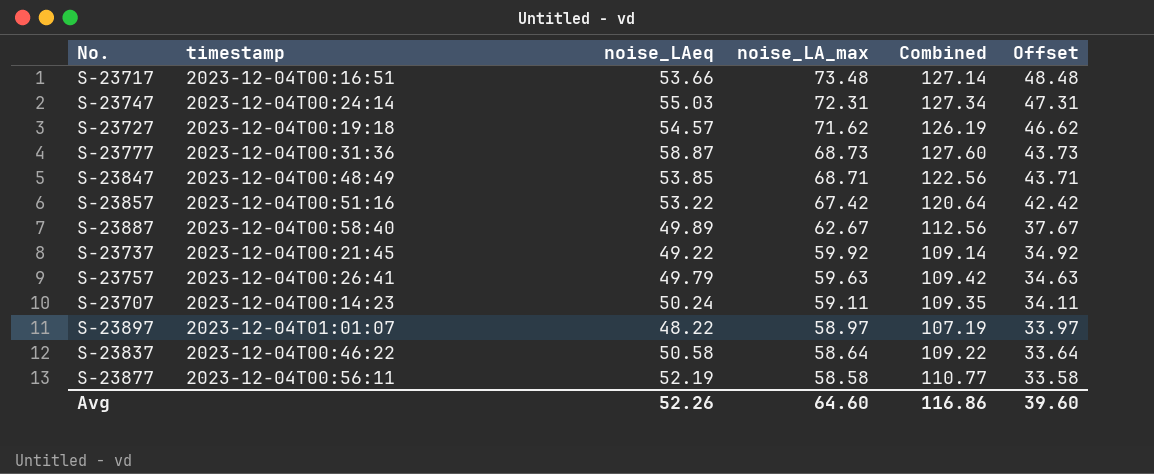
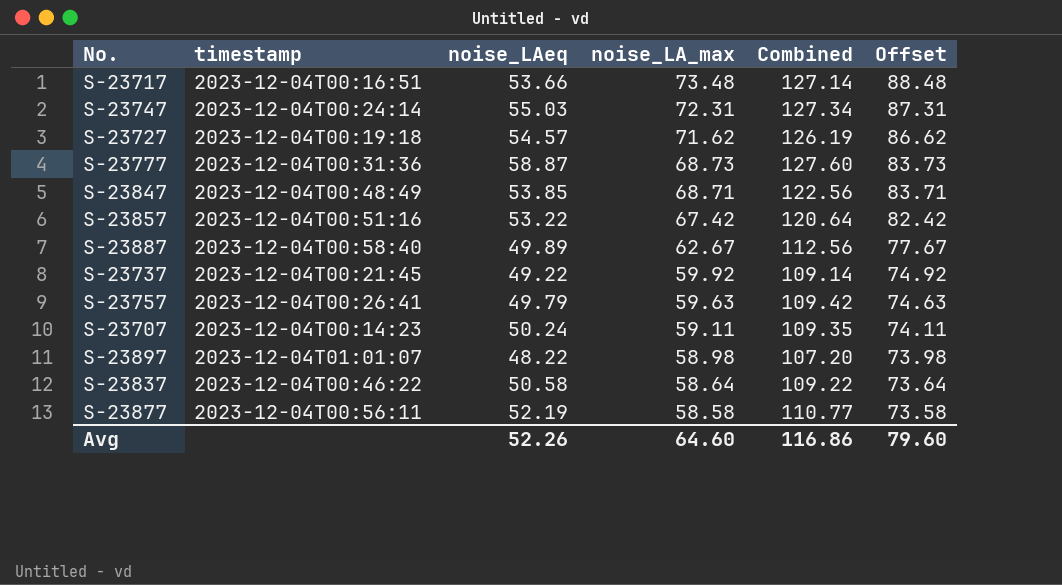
column Offset | formula: [noise_LA_max] - 25 -> [noise_LA_max] + 15
S-23897 | noise_LA_max: 58.97 -> 58.98
S-23897 | Combined: 107.19 -> 107.20
Avg | Offset: 39.60 -> 79.60

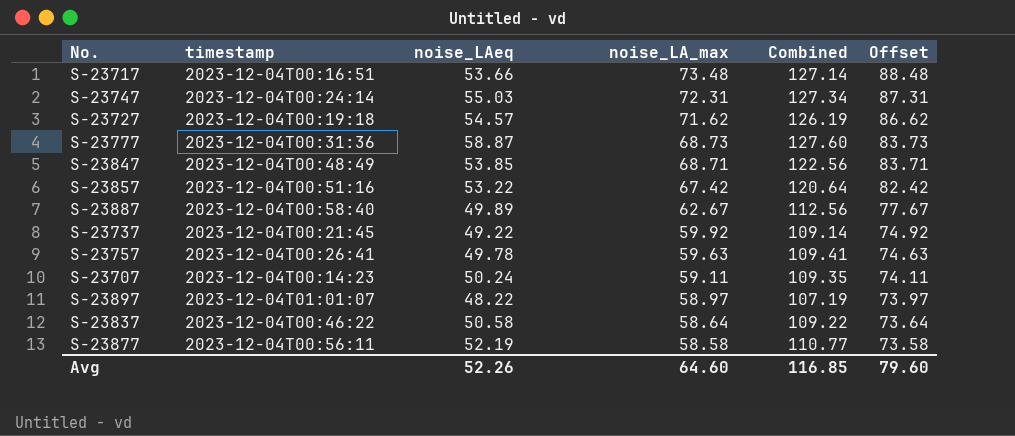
S-23757 | noise_LAeq: 49.79 -> 49.78
S-23757 | Combined: 109.42 -> 109.41
S-23897 | noise_LA_max: 58.98 -> 58.97
S-23897 | Combined: 107.20 -> 107.19
S-23897 | Offset: 73.98 -> 73.97
Avg | Combined: 116.86 -> 116.85

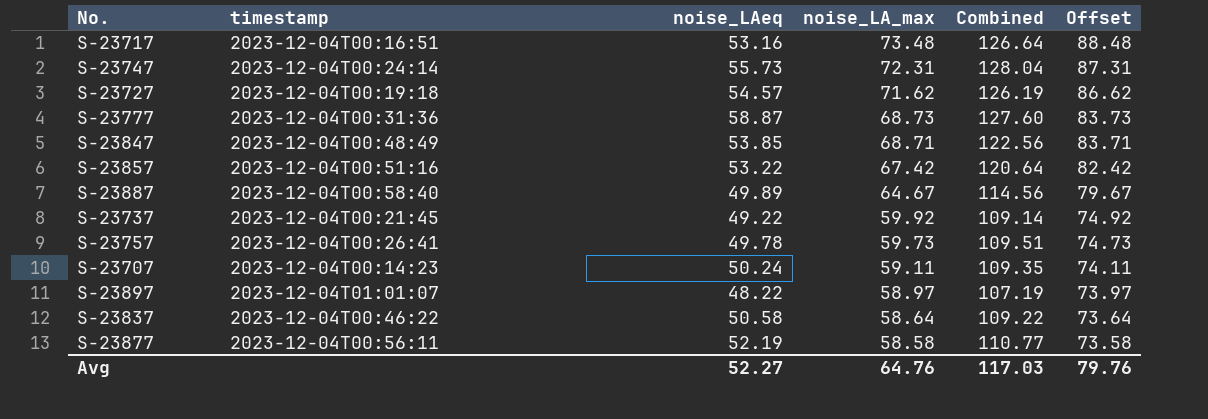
S-23717 | noise_LAeq: 53.66 -> 53.16
S-23717 | Combined: 127.14 -> 126.64
S-23747 | noise_LAeq: 55.03 -> 55.73
S-23747 | Combined: 127.34 -> 128.04
S-23887 | noise_LA_max: 62.67 -> 64.67
S-23887 | Combined: 112.56 -> 114.56
S-23887 | Offset: 77.67 -> 79.67
S-23757 | noise_LA_max: 59.63 -> 59.73
S-23757 | Combined: 109.41 -> 109.51
S-23757 | Offset: 74.63 -> 74.73
Avg | noise_LAeq: 52.26 -> 52.27
Avg | noise_LA_max: 64.60 -> 64.76
Avg | Combined: 116.85 -> 117.03
Avg | Offset: 79.60 -> 79.76

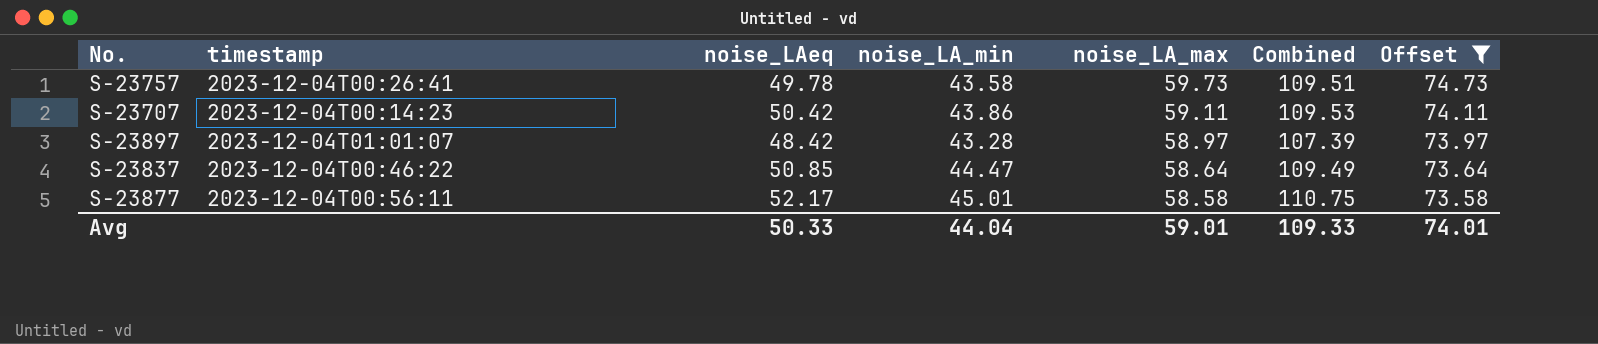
filter: none -> Offset <= 74.73
column noise_LA_min | position: none -> 4
S-23707 | noise_LAeq: 50.24 -> 50.42
S-23707 | Combined: 109.35 -> 109.53
S-23897 | noise_LAeq: 48.22 -> 48.42
S-23897 | Combined: 107.19 -> 107.39
S-23837 | noise_LAeq: 50.58 -> 50.85
S-23837 | Combined: 109.22 -> 109.49
S-23877 | noise_LAeq: 52.19 -> 52.17
S-23877 | Combined: 110.77 -> 110.75
Avg | noise_LAeq: 52.27 -> 50.33
Avg | noise_LA_max: 64.76 -> 59.01
Avg | Combined: 117.03 -> 109.33
Avg | Offset: 79.76 -> 74.01

